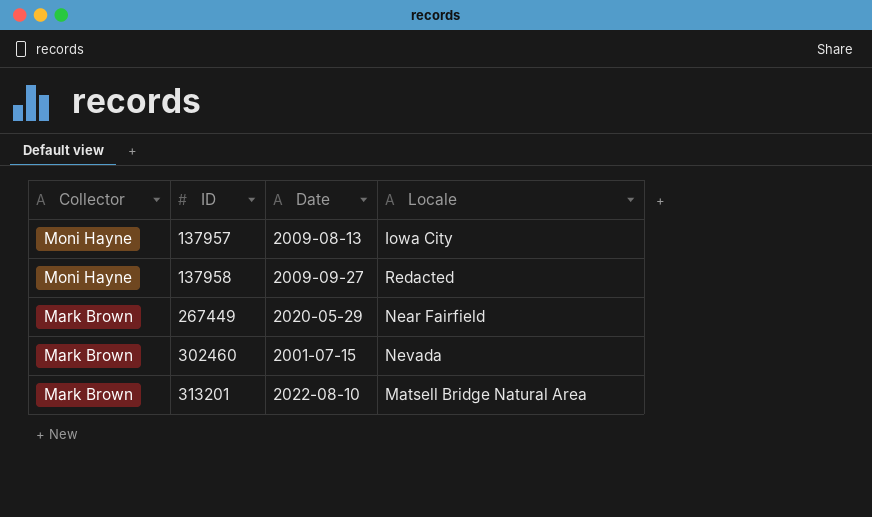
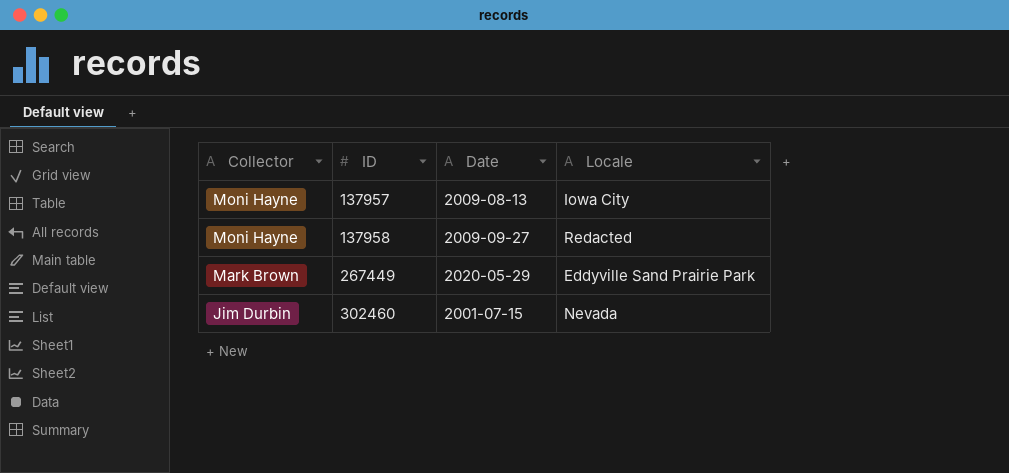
row 313201: Mark Brown | 2022-08-10 | Matsell Bridge Natural Area -> none
267449 | Locale: Near Fairfield -> Eddyville Sand Prairie Park
302460 | Collector: Mark Brown -> Jim Durbin

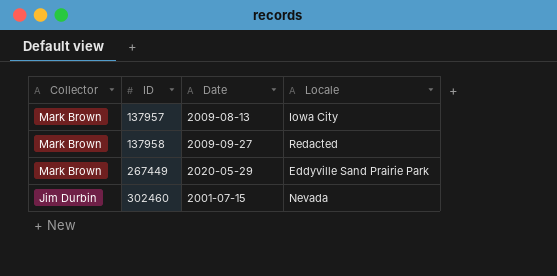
137957 | Collector: Moni Hayne -> Mark Brown
137958 | Collector: Moni Hayne -> Mark Brown

